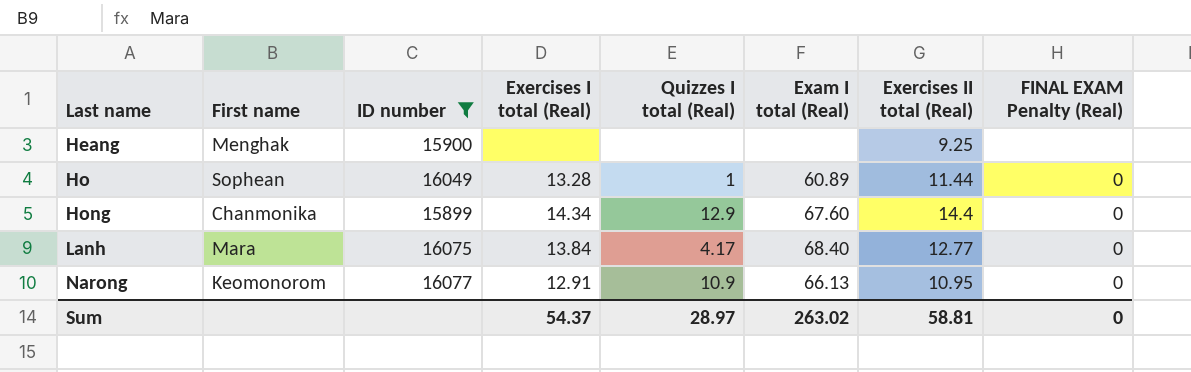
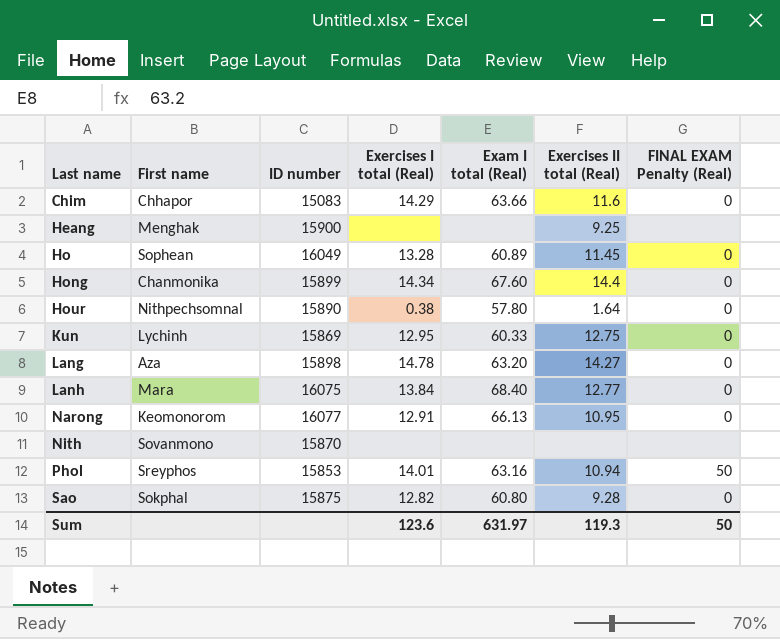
filter: ID number >= 15899 -> none
column Quizzes I total (Real) | position: 5 -> none
Ho | Exercises II total (Real): 11.44 -> 11.45
Sum | Exercises I total (Real): 54.37 -> 123.6
Sum | Exam I total (Real): 263.02 -> 631.97
Sum | Exercises II total (Real): 58.81 -> 119.3
Sum | FINAL EXAM Penalty (Real): 0 -> 50

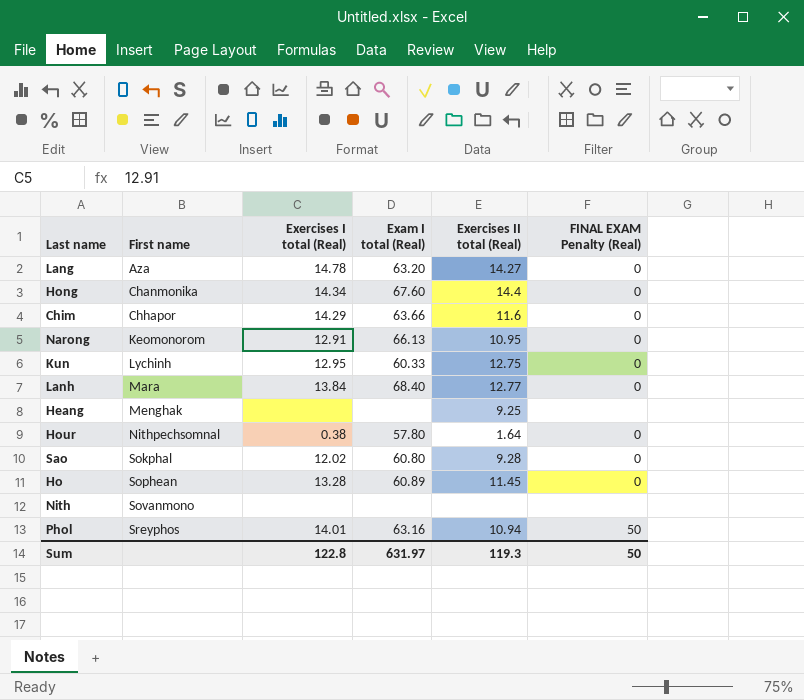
row order: Last name ascending -> First name ascending
column ID number | position: 3 -> none
Sao | Exercises I total (Real): 12.82 -> 12.02
Sum | Exercises I total (Real): 123.6 -> 122.8

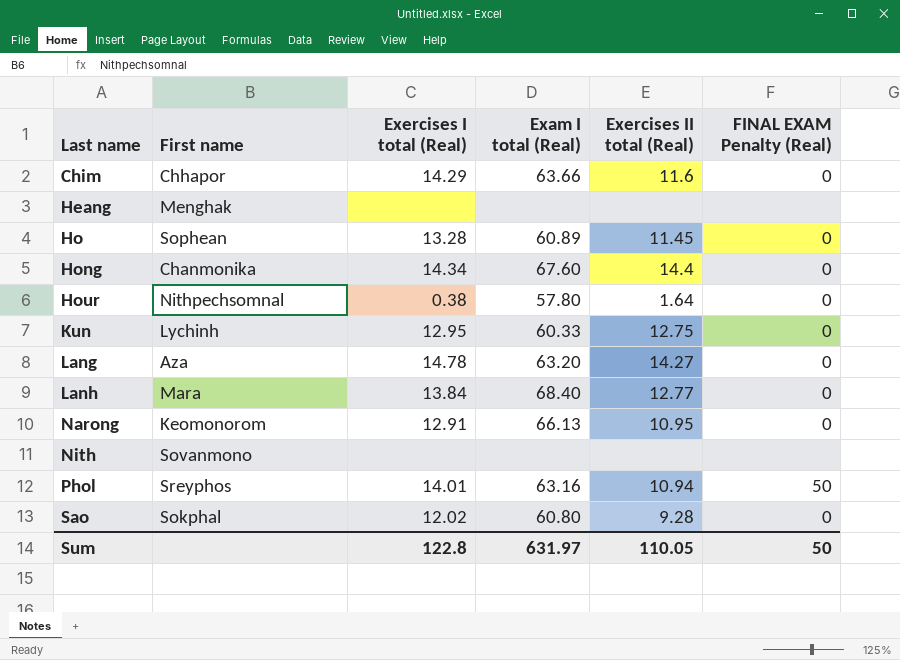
row order: First name ascending -> Last name ascending
Heang | Exercises II total (Real): 9.25 -> none
Sum | Exercises II total (Real): 119.3 -> 110.05

